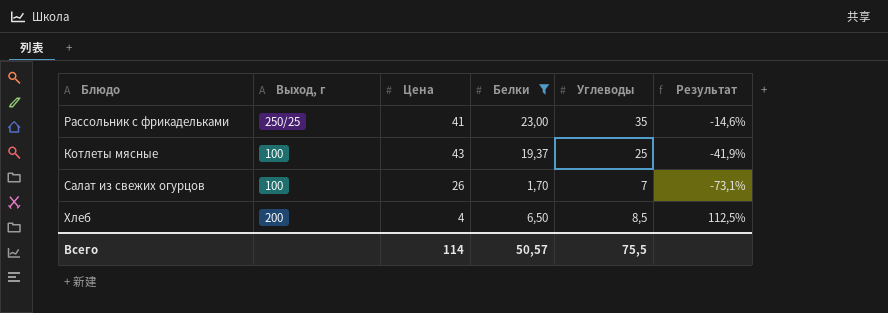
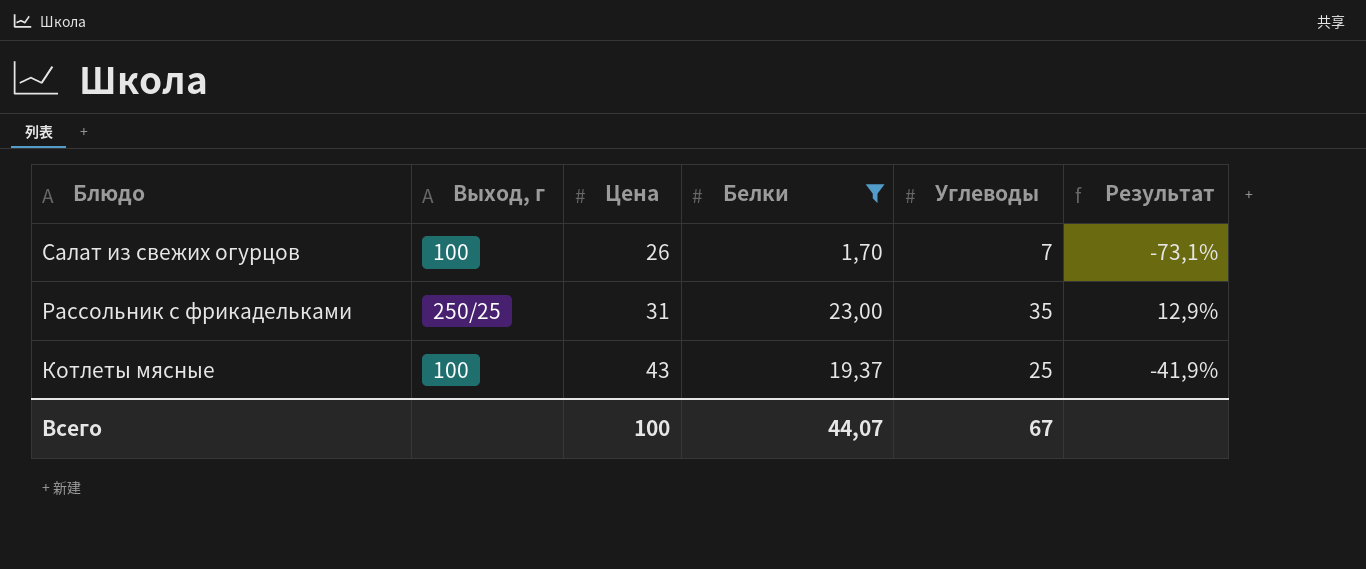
row order: none -> Блюдо descending
row Хлеб: 200 | 4 | 6,50 | 8,5 | 112,5% -> none
Рассольник с фрикадельками | Цена: 41 -> 31
Рассольник с фрикадельками | Результат: -14,6% -> 12,9%
Всего | Цена: 114 -> 100
Всего | Белки: 50,57 -> 44,07
Всего | Углеводы: 75,5 -> 67

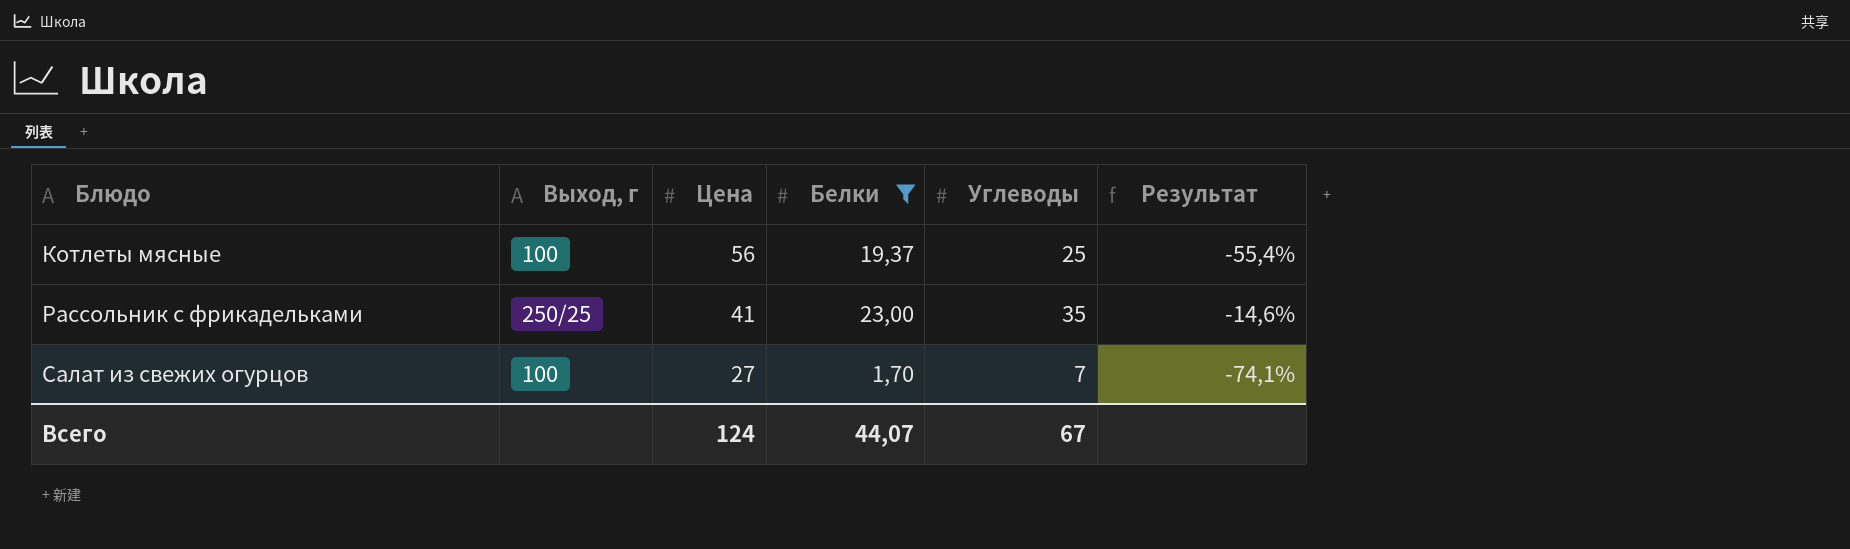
row order: Блюдо descending -> Блюдо ascending
Котлеты мясные | Цена: 43 -> 56
Котлеты мясные | Результат: -41,9% -> -55,4%
Рассольник с фрикадельками | Цена: 31 -> 41
Рассольник с фрикадельками | Результат: 12,9% -> -14,6%
Салат из свежих огурцов | Цена: 26 -> 27
Салат из свежих огурцов | Результат: -73,1% -> -74,1%
Всего | Цена: 100 -> 124

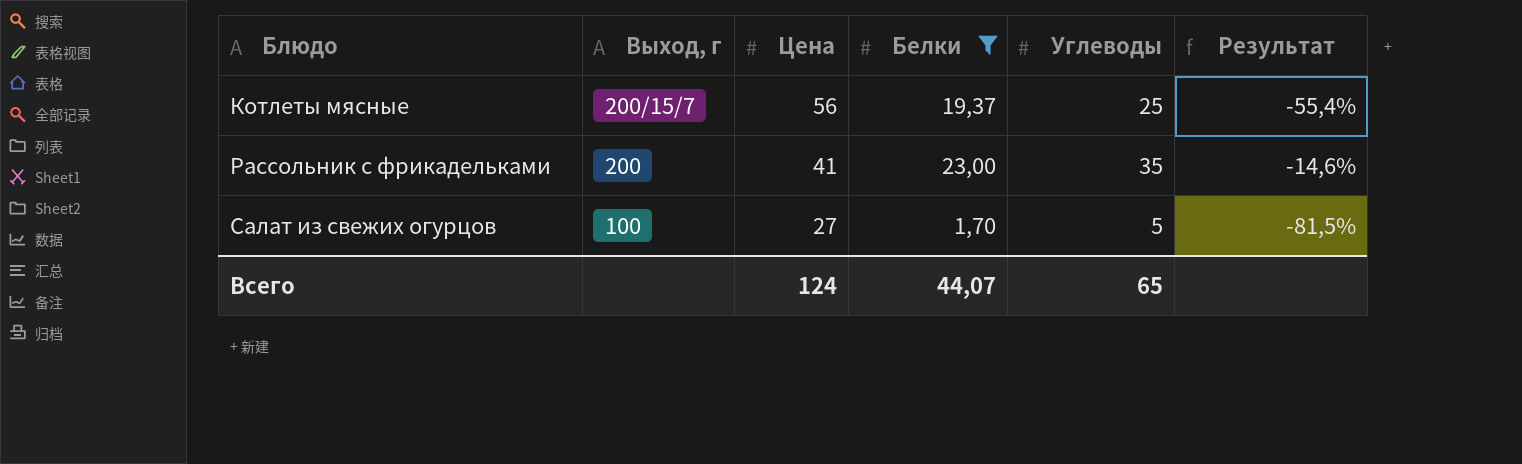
Котлеты мясные | Выход, г: 100 -> 200/15/7
Рассольник с фрикадельками | Выход, г: 250/25 -> 200
Салат из свежих огурцов | Углеводы: 7 -> 5
Салат из свежих огурцов | Результат: -74,1% -> -81,5%
Всего | Углеводы: 67 -> 65

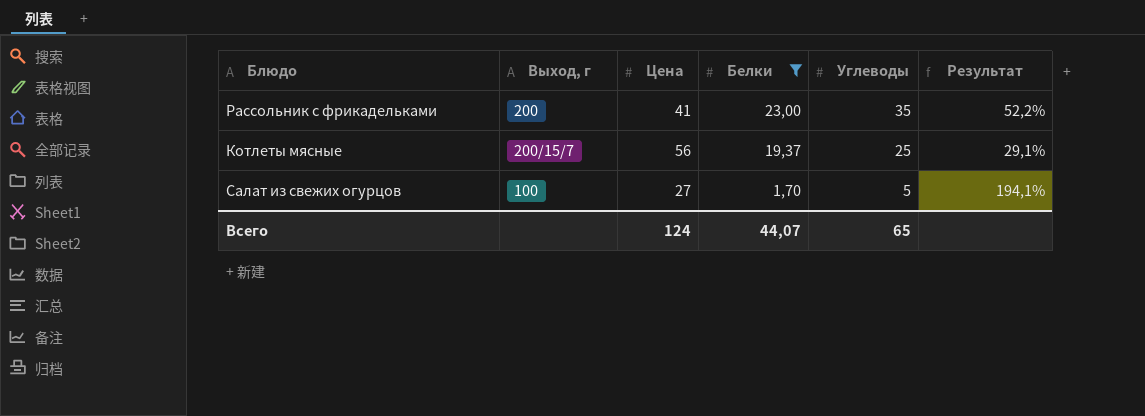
row order: Блюдо ascending -> Белки descending
column Результат | formula: ([Углеводы] - [Цена]) / [Цена] -> ([Углеводы] - [Белки]) / [Белки]

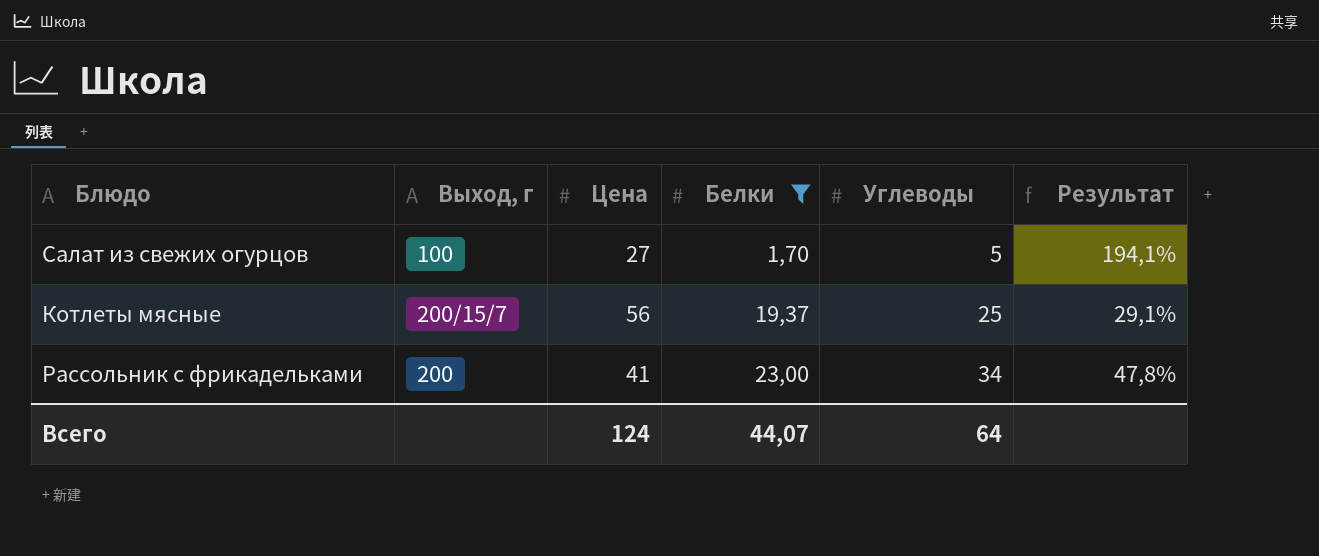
row order: Белки descending -> Белки ascending
Рассольник с фрикадельками | Углеводы: 35 -> 34
Рассольник с фрикадельками | Результат: 52,2% -> 47,8%
Всего | Углеводы: 65 -> 64

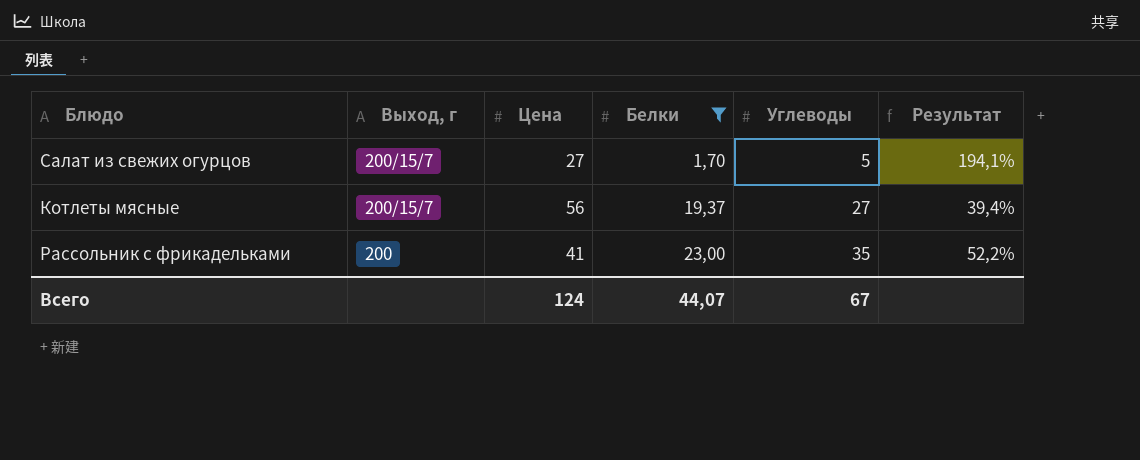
Салат из свежих огурцов | Выход, г: 100 -> 200/15/7
Котлеты мясные | Углеводы: 25 -> 27
Котлеты мясные | Результат: 29,1% -> 39,4%
Рассольник с фрикадельками | Углеводы: 34 -> 35
Рассольник с фрикадельками | Результат: 47,8% -> 52,2%
Всего | Углеводы: 64 -> 67

